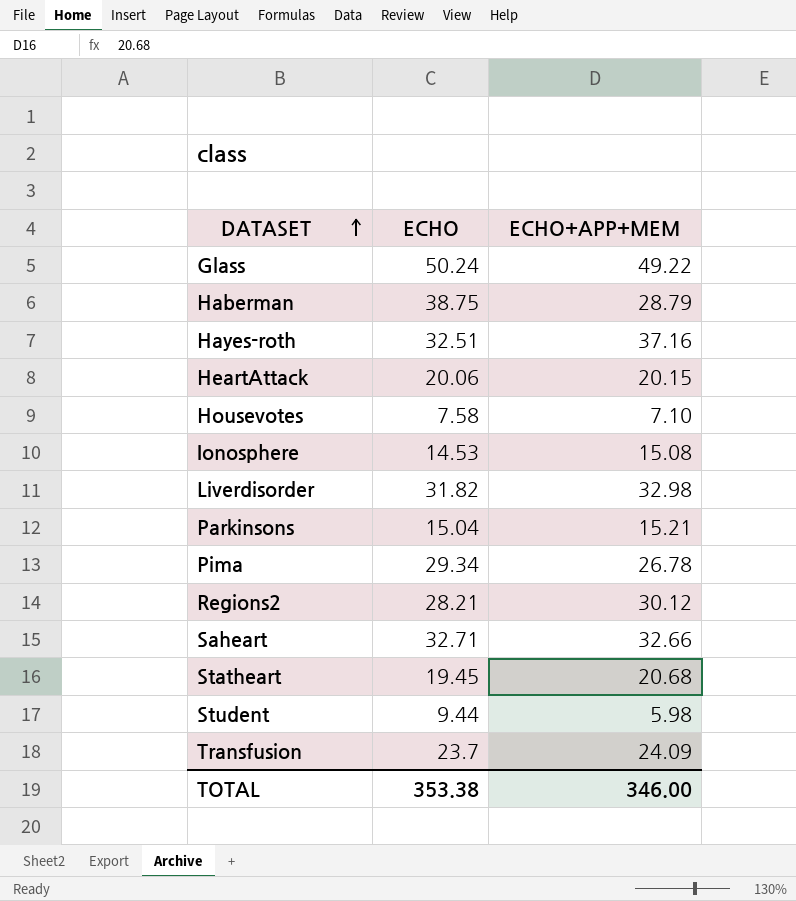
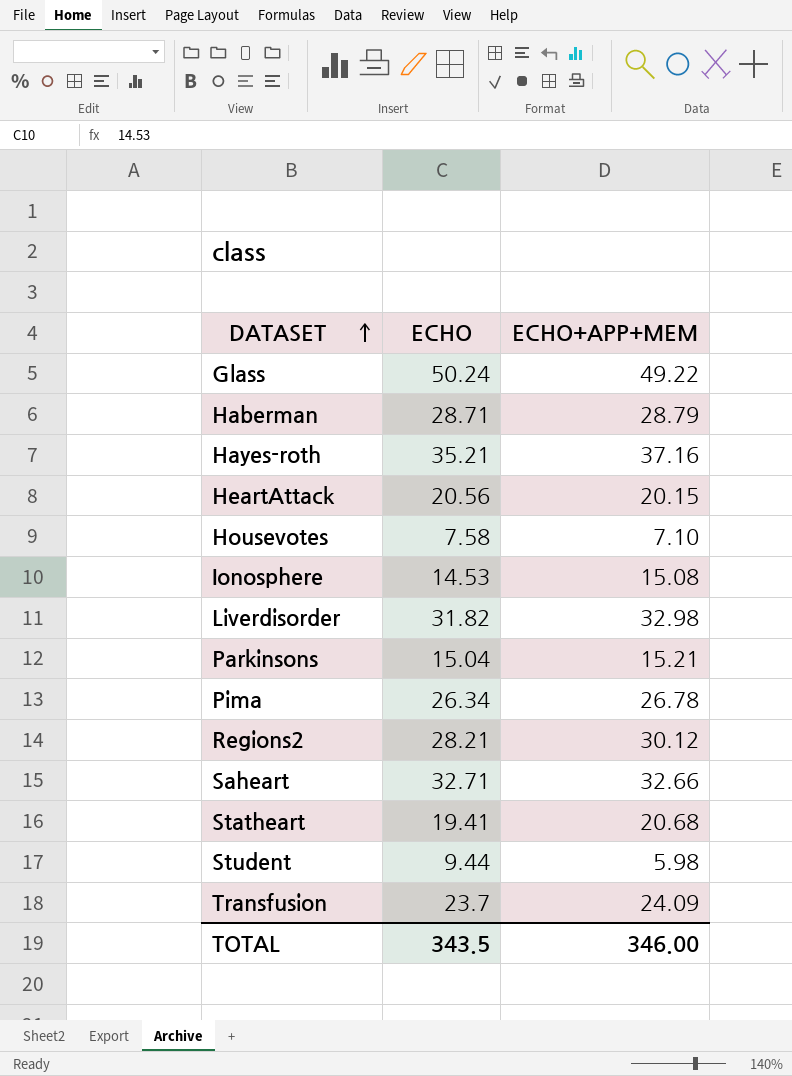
Haberman | ECHO: 38.75 -> 28.71
Hayes-roth | ECHO: 32.51 -> 35.21
HeartAttack | ECHO: 20.06 -> 20.56
Pima | ECHO: 29.34 -> 26.34
Statheart | ECHO: 19.45 -> 19.41
TOTAL | ECHO: 353.38 -> 343.5

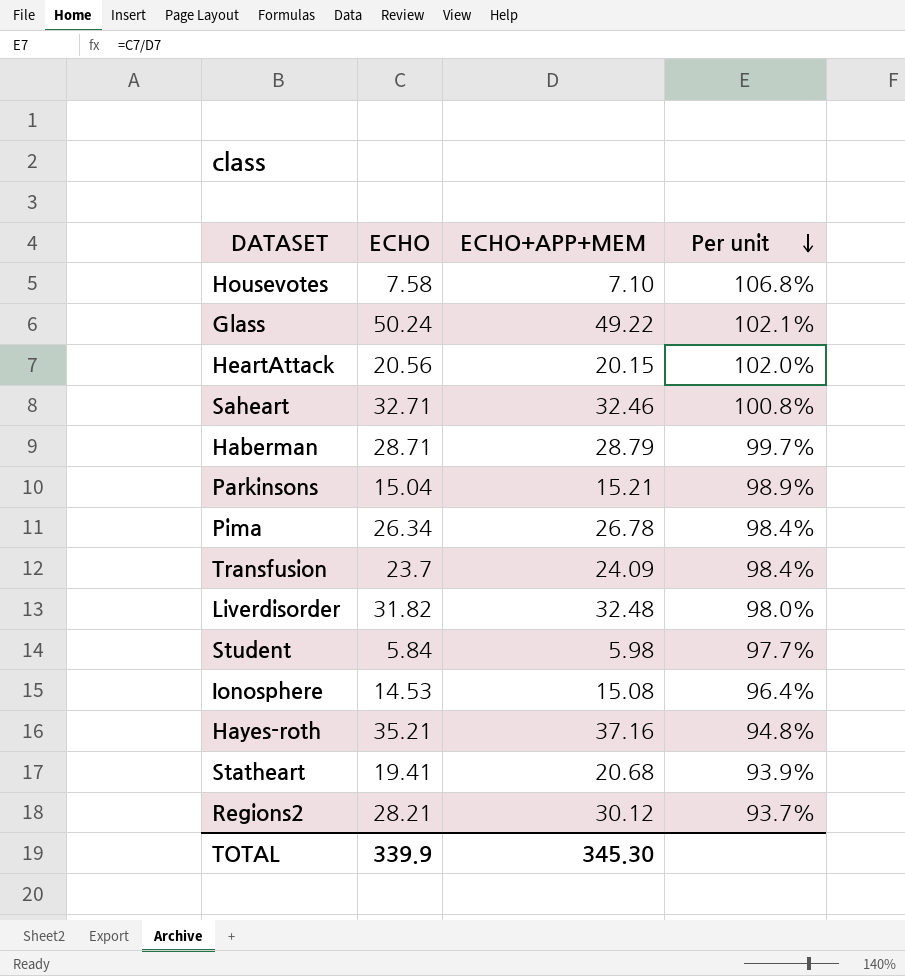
row order: DATASET ascending -> Per unit descending
column Per unit | formula: none -> [ECHO] / [ECHO+APP+MEM]
Saheart | ECHO+APP+MEM: 32.66 -> 32.46
Liverdisorder | ECHO+APP+MEM: 32.98 -> 32.48
Student | ECHO: 9.44 -> 5.84
TOTAL | ECHO: 343.5 -> 339.9
TOTAL | ECHO+APP+MEM: 346.00 -> 345.30

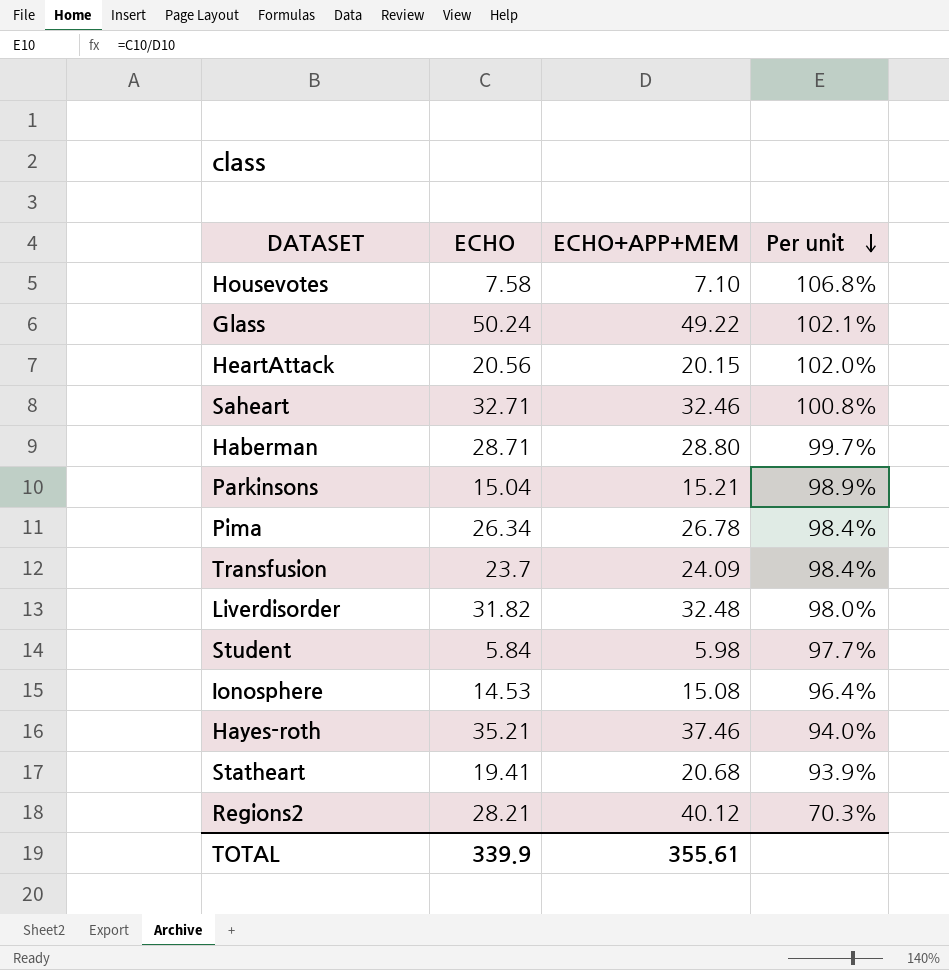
Haberman | ECHO+APP+MEM: 28.79 -> 28.80
Hayes-roth | ECHO+APP+MEM: 37.16 -> 37.46
Hayes-roth | Per unit: 94.8% -> 94.0%
Regions2 | ECHO+APP+MEM: 30.12 -> 40.12
Regions2 | Per unit: 93.7% -> 70.3%
TOTAL | ECHO+APP+MEM: 345.30 -> 355.61

